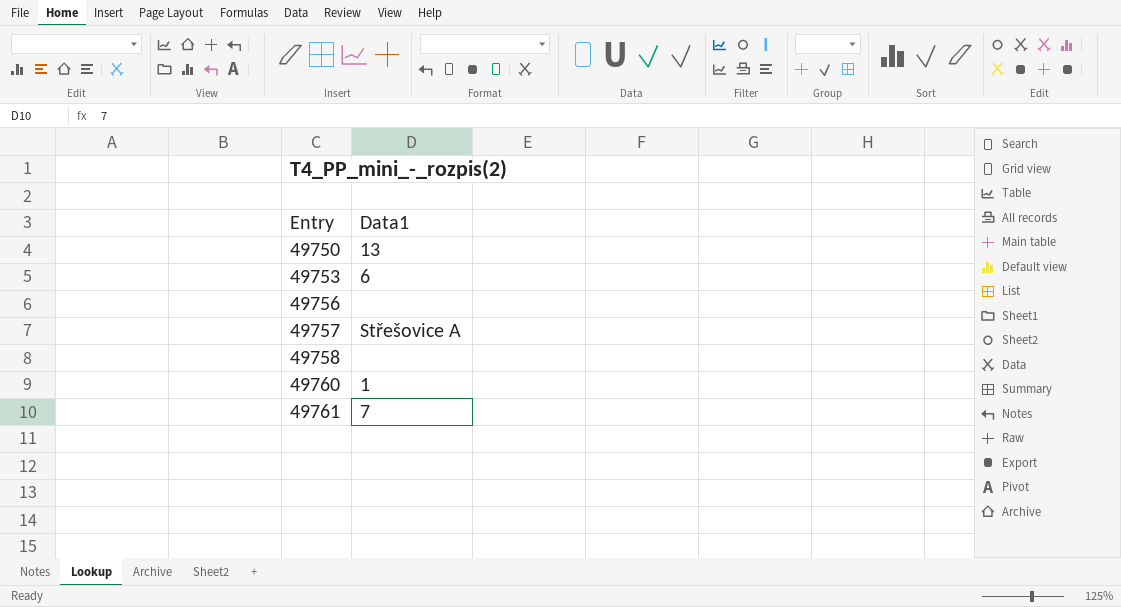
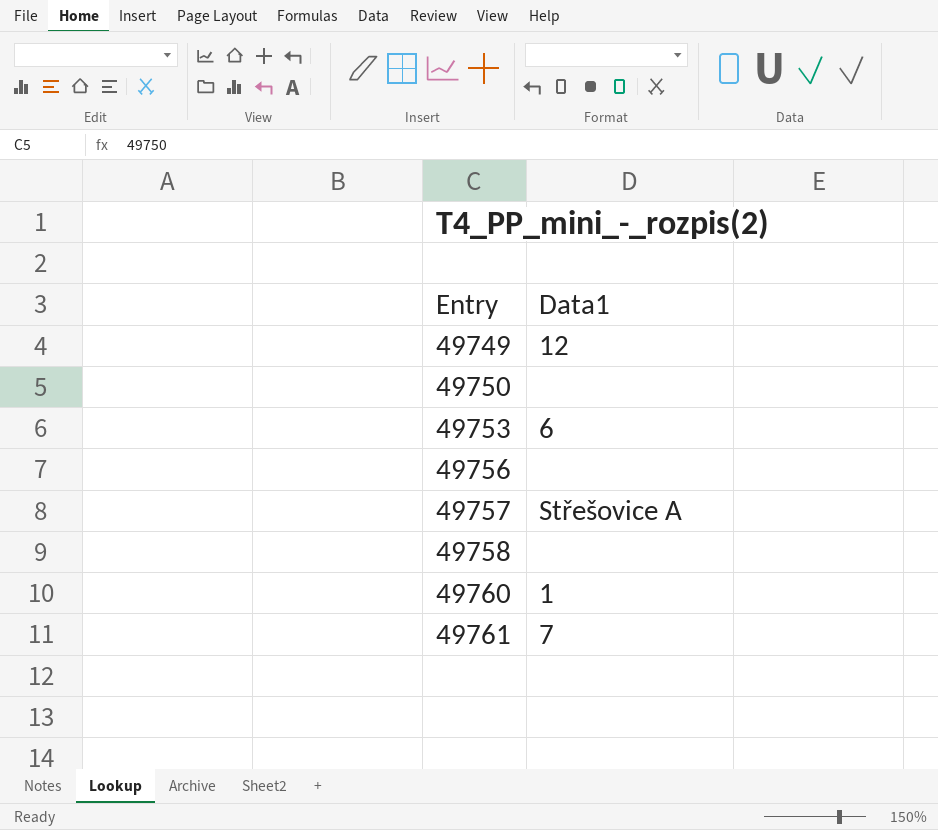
row 49749: none -> 12
49750 | Data1: 13 -> none

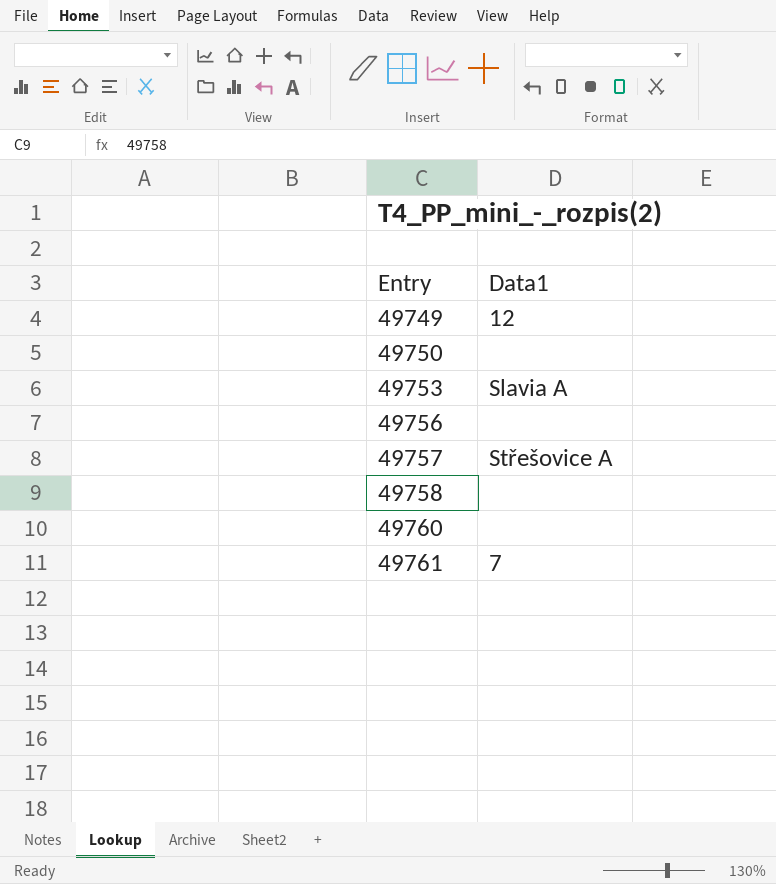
49753 | Data1: 6 -> Slavia A
49760 | Data1: 1 -> none

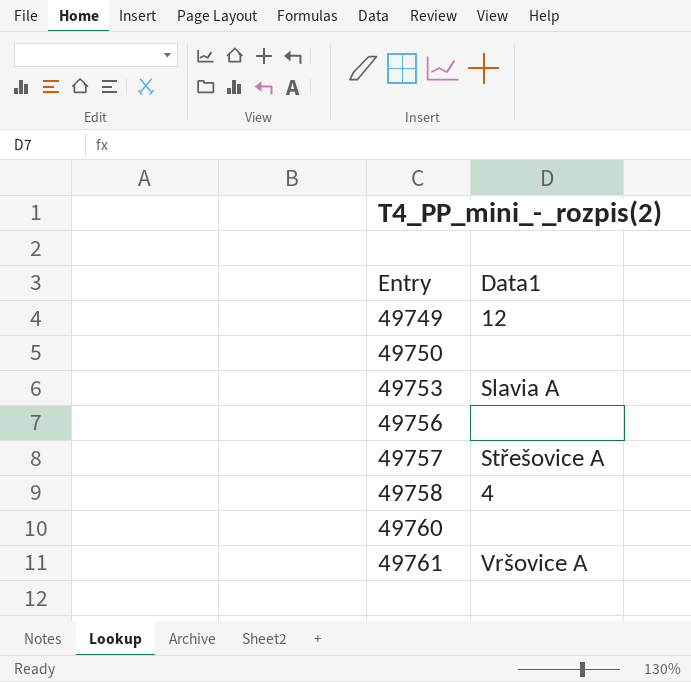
49758 | Data1: none -> 4
49761 | Data1: 7 -> Vršovice A

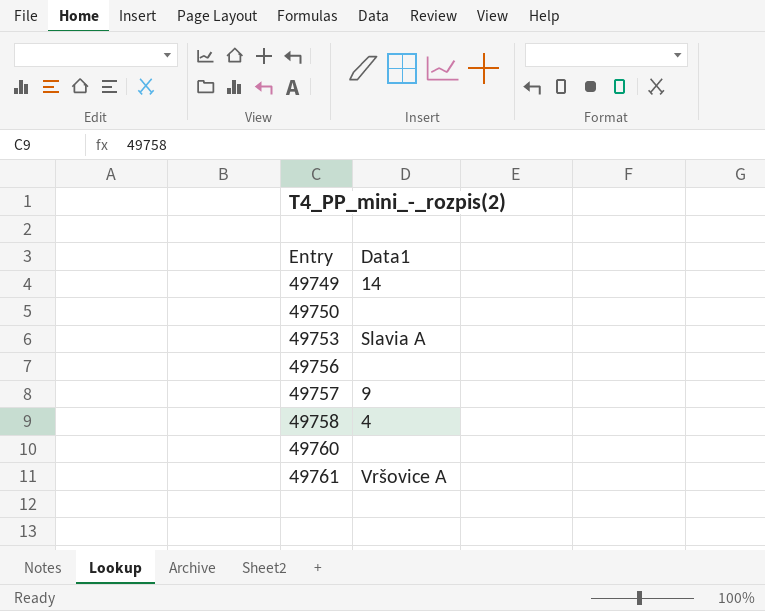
49749 | Data1: 12 -> 14
49757 | Data1: Střešovice A -> 9

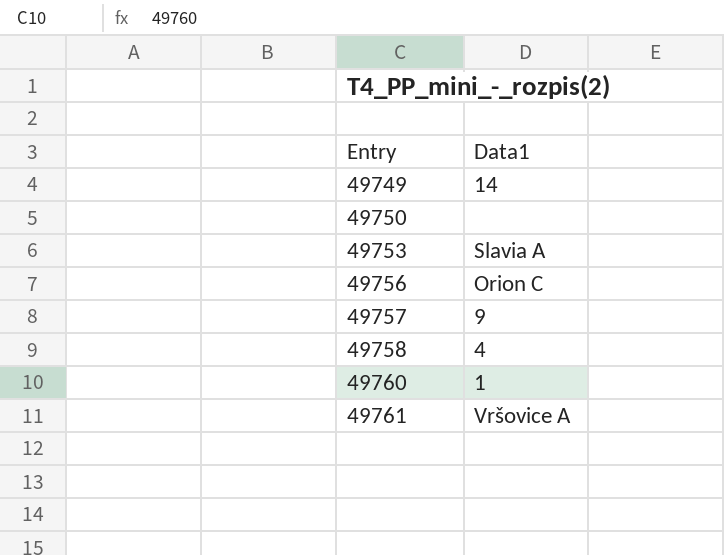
49756 | Data1: none -> Orion C
49760 | Data1: none -> 1

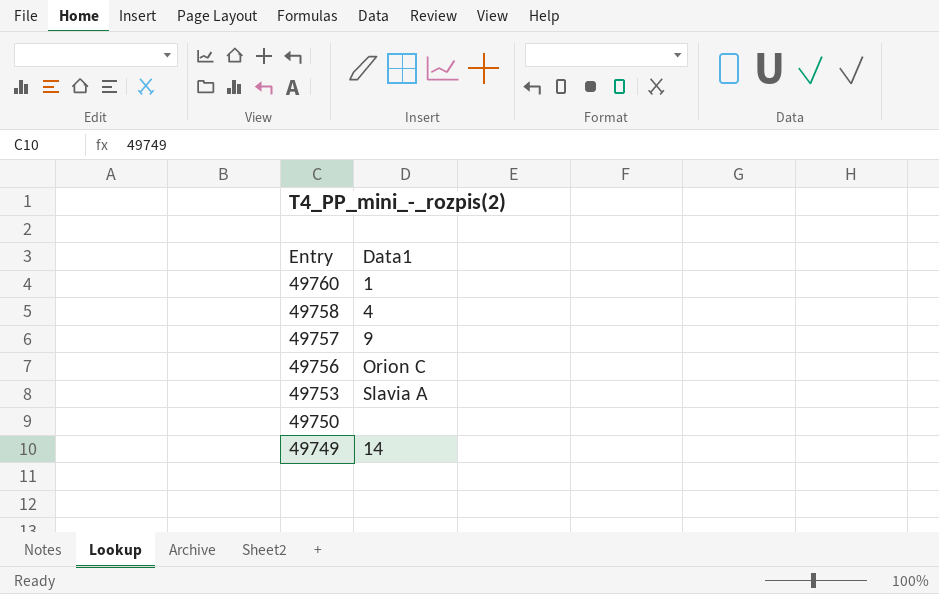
row order: Entry ascending -> Entry descending
row 49761: Vršovice A -> none

